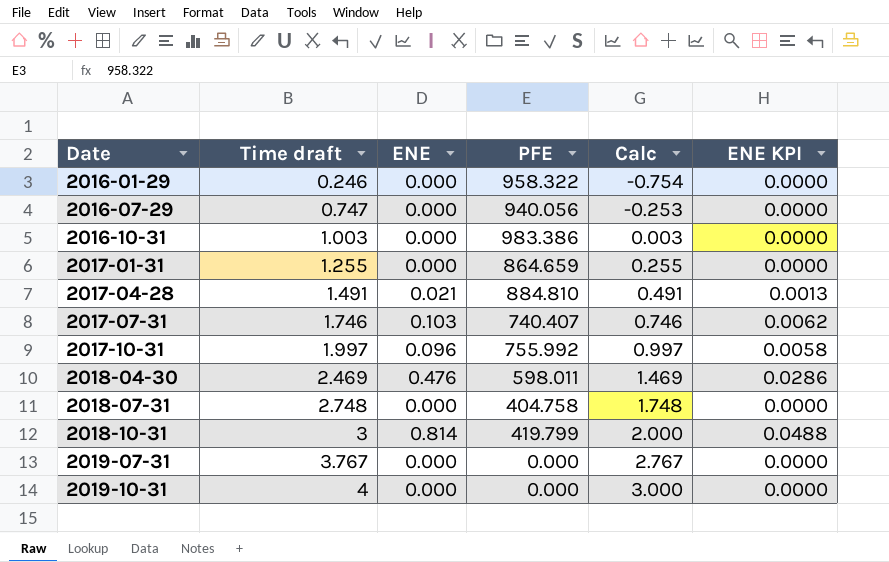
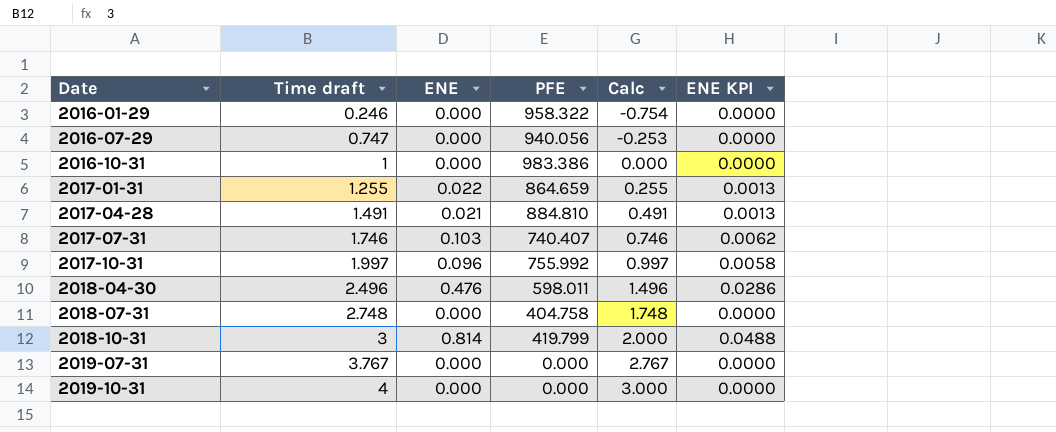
2016-10-31 | Time draft: 1.003 -> 1
2016-10-31 | Calc: 0.003 -> 0.000
2017-01-31 | ENE: 0.000 -> 0.022
2017-01-31 | ENE KPI: 0.0000 -> 0.0013
2018-04-30 | Time draft: 2.469 -> 2.496
2018-04-30 | Calc: 1.469 -> 1.496

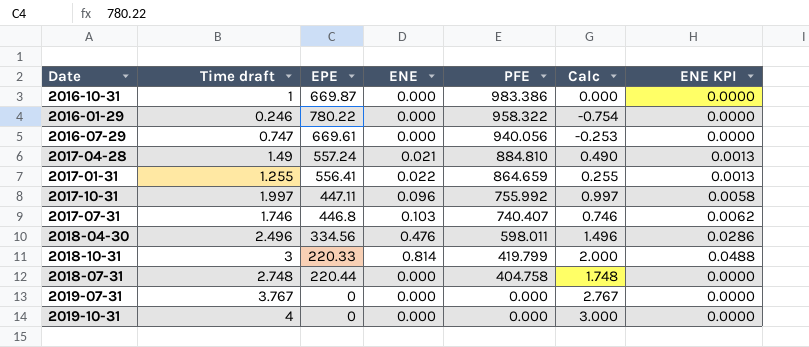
row order: Date ascending -> PFE descending
column EPE | position: none -> 3
2017-04-28 | Time draft: 1.491 -> 1.49
2017-04-28 | Calc: 0.491 -> 0.490

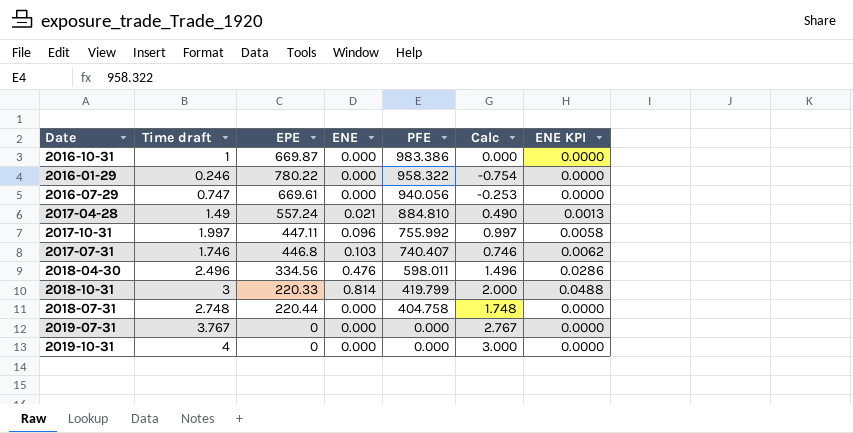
row 2017-01-31: 1.255 | 556.41 | 0.022 | 864.659 | 0.255 | 0.0013 -> none

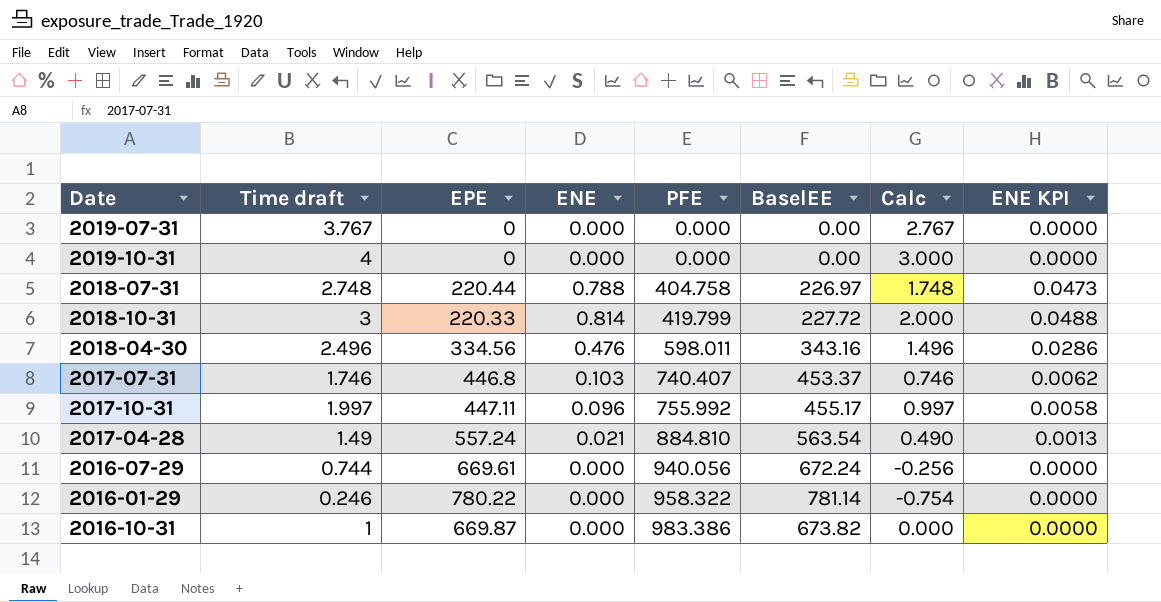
row order: PFE descending -> PFE ascending
column BaselEE | position: none -> 6
2018-07-31 | ENE: 0.000 -> 0.788
2018-07-31 | ENE KPI: 0.0000 -> 0.0473
2016-07-29 | Time draft: 0.747 -> 0.744
2016-07-29 | Calc: -0.253 -> -0.256

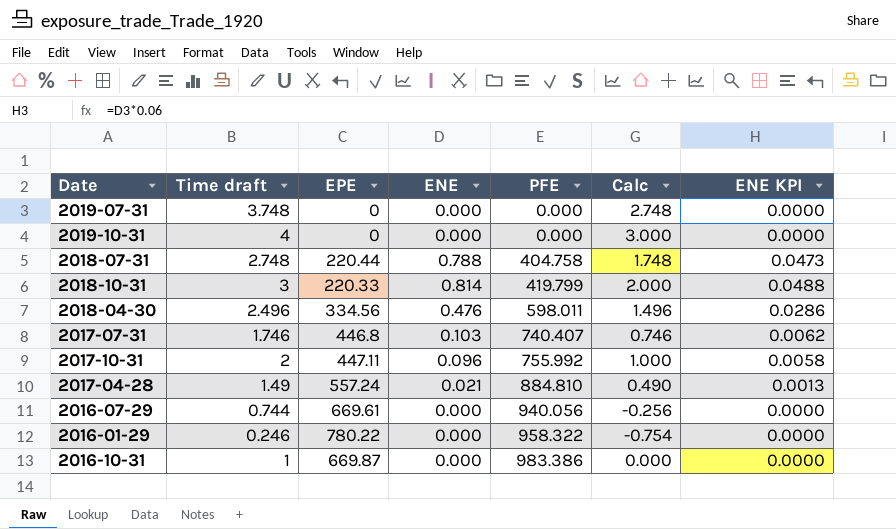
column BaselEE | position: 6 -> none
2019-07-31 | Time draft: 3.767 -> 3.748
2019-07-31 | Calc: 2.767 -> 2.748
2017-10-31 | Time draft: 1.997 -> 2
2017-10-31 | Calc: 0.997 -> 1.000

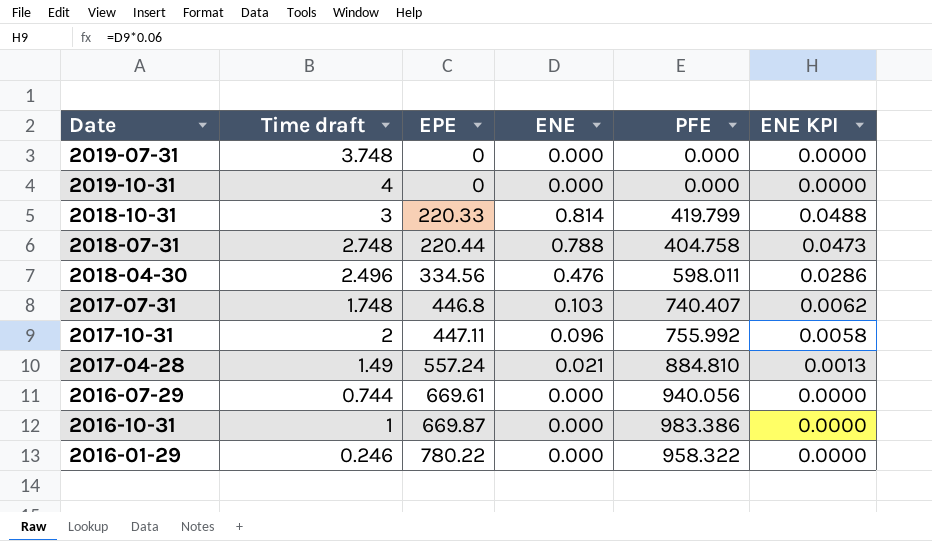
row order: PFE ascending -> EPE ascending
column Calc | formula: [Time draft] - 1 -> none
2017-07-31 | Time draft: 1.746 -> 1.748

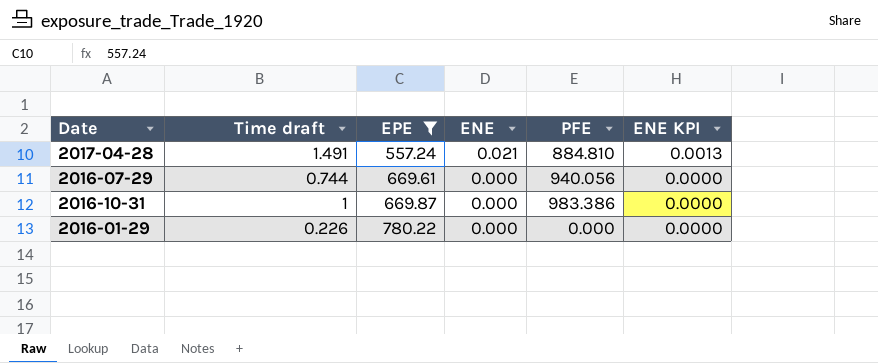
filter: none -> EPE >= 557.24
2017-04-28 | Time draft: 1.49 -> 1.491
2016-01-29 | Time draft: 0.246 -> 0.226
2016-01-29 | PFE: 958.322 -> 0.000

